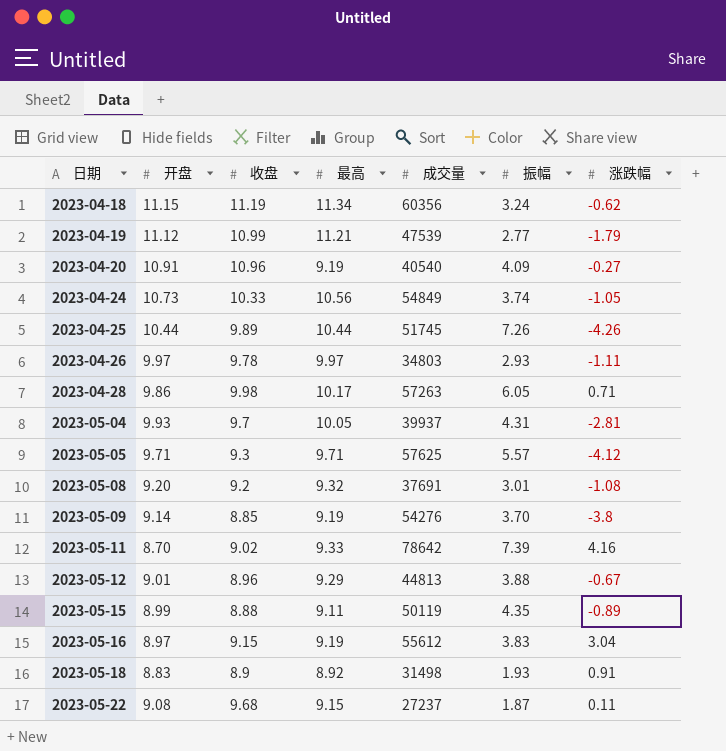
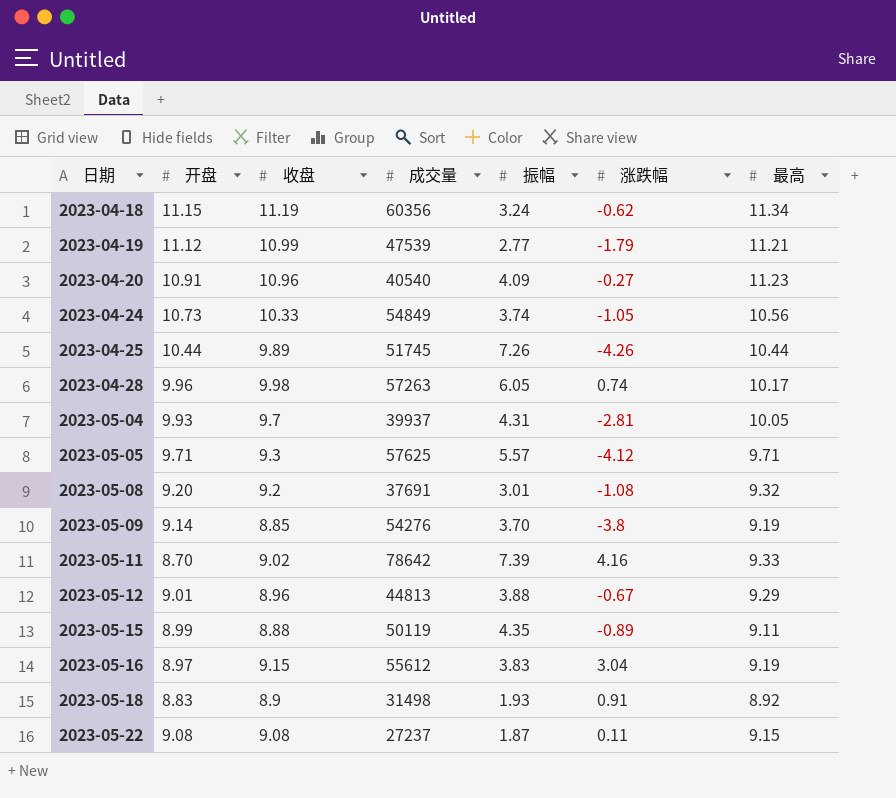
column 最高 | position: 4 -> 7
row 2023-04-26: 9.97 | 9.78 | 9.97 | 34803 | 2.93 | -1.11 -> none
2023-04-20 | 最高: 9.19 -> 11.23
2023-04-28 | 开盘: 9.86 -> 9.96
2023-04-28 | 涨跌幅: 0.71 -> 0.74
2023-05-22 | 收盘: 9.68 -> 9.08

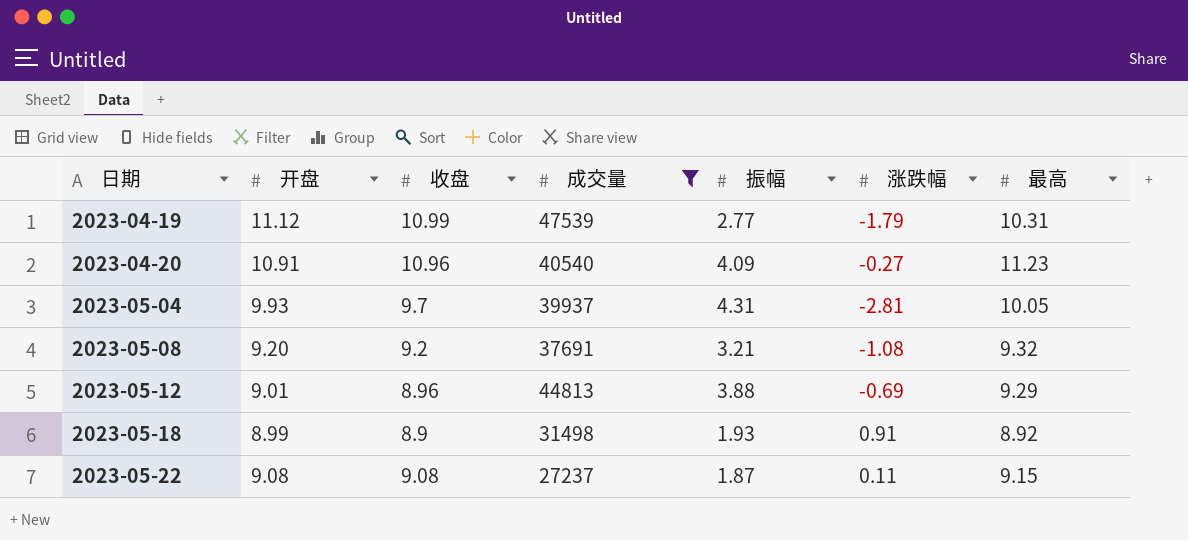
filter: none -> 成交量 <= 47539
2023-04-19 | 最高: 11.21 -> 10.31
2023-05-08 | 振幅: 3.01 -> 3.21
2023-05-12 | 涨跌幅: -0.67 -> -0.69
2023-05-18 | 开盘: 8.83 -> 8.99

